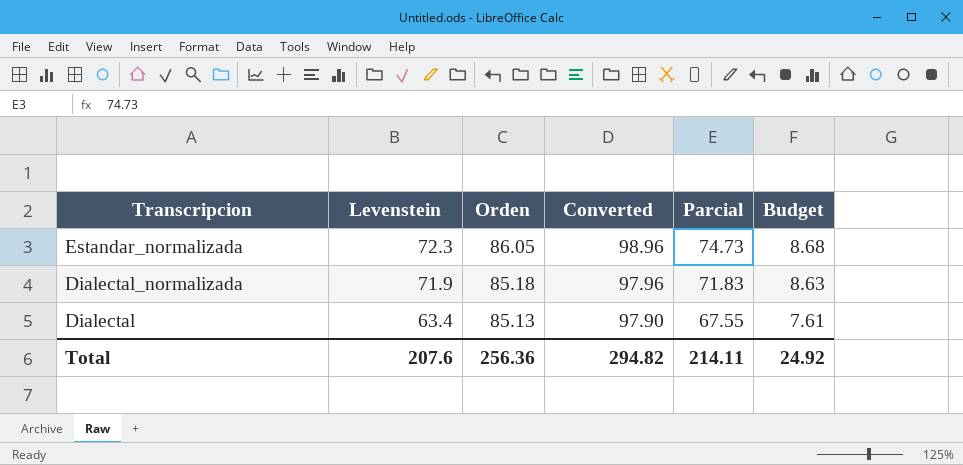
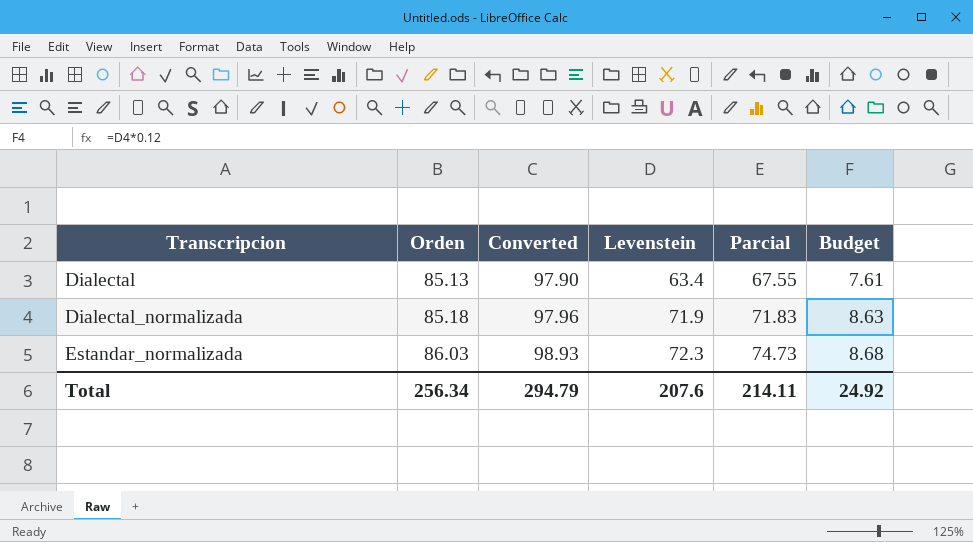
row order: Transcripcion descending -> Transcripcion ascending
column Levenstein | position: 2 -> 4
Estandar_normalizada | Orden: 86.05 -> 86.03
Estandar_normalizada | Converted: 98.96 -> 98.93
Total | Orden: 256.36 -> 256.34
Total | Converted: 294.82 -> 294.79

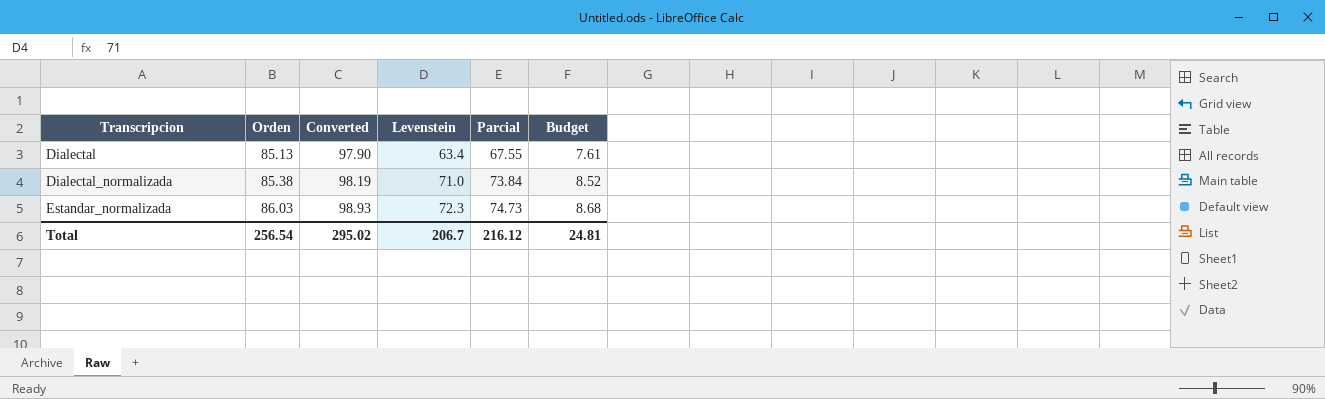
Dialectal_normalizada | Orden: 85.18 -> 85.38
Dialectal_normalizada | Converted: 97.96 -> 98.19
Dialectal_normalizada | Levenstein: 71.9 -> 71.0
Dialectal_normalizada | Parcial: 71.83 -> 73.84
Dialectal_normalizada | Budget: 8.63 -> 8.52
Total | Orden: 256.34 -> 256.54
Total | Converted: 294.79 -> 295.02
Total | Levenstein: 207.6 -> 206.7
Total | Parcial: 214.11 -> 216.12
Total | Budget: 24.92 -> 24.81

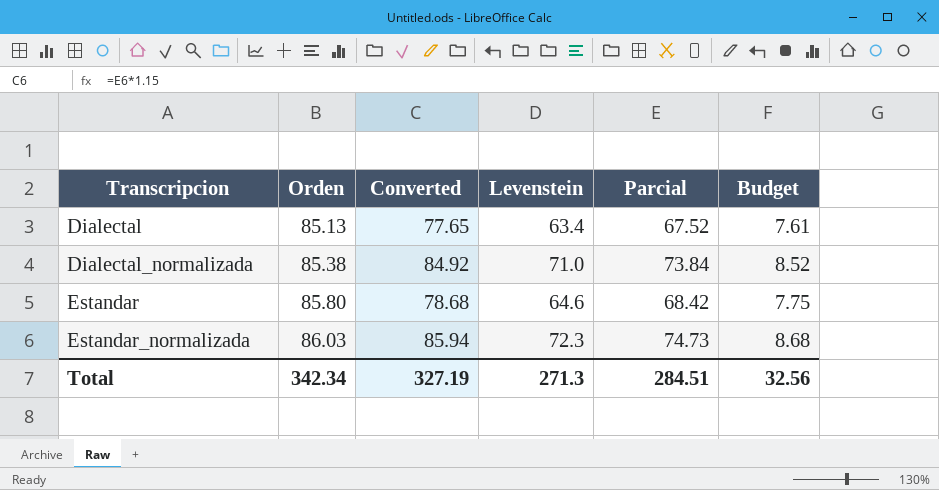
column Converted | formula: [Orden] * 1.15 -> [Parcial] * 1.15
Dialectal | Parcial: 67.55 -> 67.52
row Estandar: none -> 85.80 | 78.68 | 64.6 | 68.42 | 7.75
Total | Orden: 256.54 -> 342.34
Total | Converted: 295.02 -> 327.19
Total | Levenstein: 206.7 -> 271.3
Total | Parcial: 216.12 -> 284.51
Total | Budget: 24.81 -> 32.56

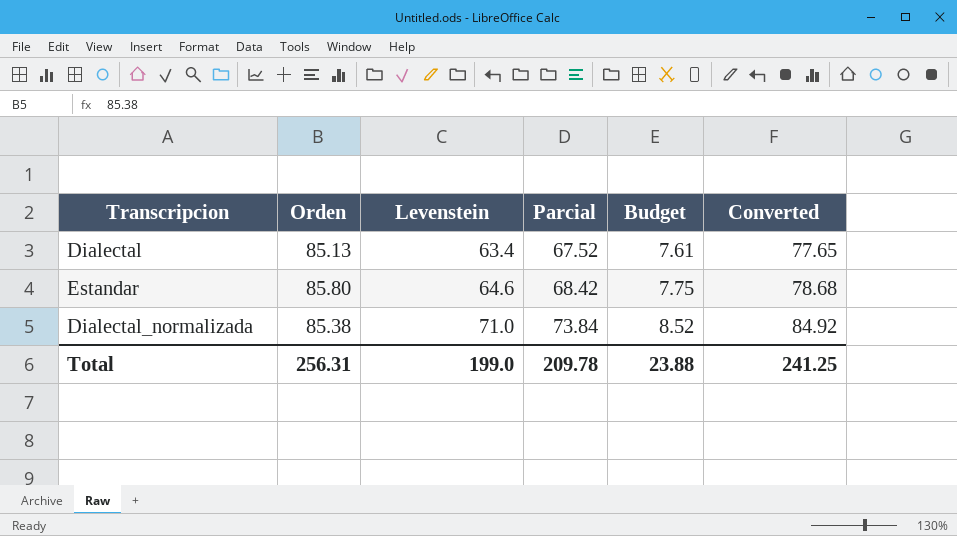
row order: Transcripcion ascending -> Levenstein ascending
column Converted | position: 3 -> 6
row Estandar_normalizada: 86.03 | 85.94 | 72.3 | 74.73 | 8.68 -> none
Total | Orden: 342.34 -> 256.31
Total | Levenstein: 271.3 -> 199.0
Total | Parcial: 284.51 -> 209.78
Total | Budget: 32.56 -> 23.88
Total | Converted: 327.19 -> 241.25

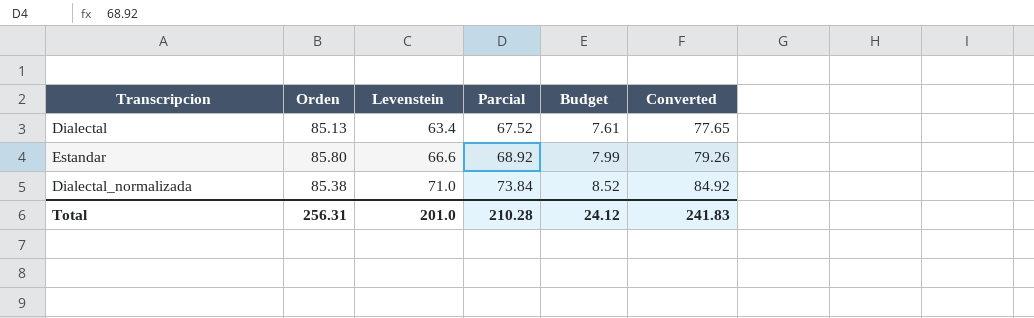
Estandar | Levenstein: 64.6 -> 66.6
Estandar | Parcial: 68.42 -> 68.92
Estandar | Budget: 7.75 -> 7.99
Estandar | Converted: 78.68 -> 79.26
Total | Levenstein: 199.0 -> 201.0
Total | Parcial: 209.78 -> 210.28
Total | Budget: 23.88 -> 24.12
Total | Converted: 241.25 -> 241.83

